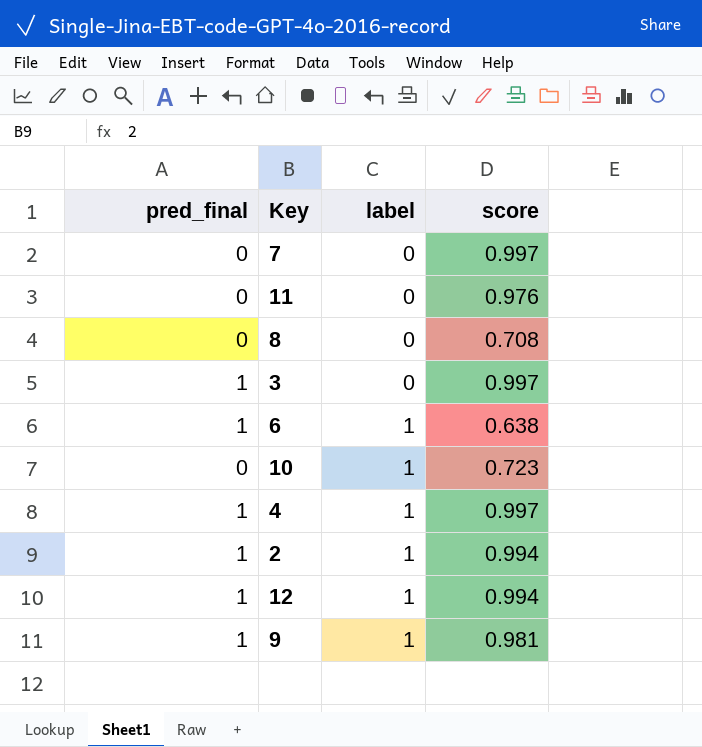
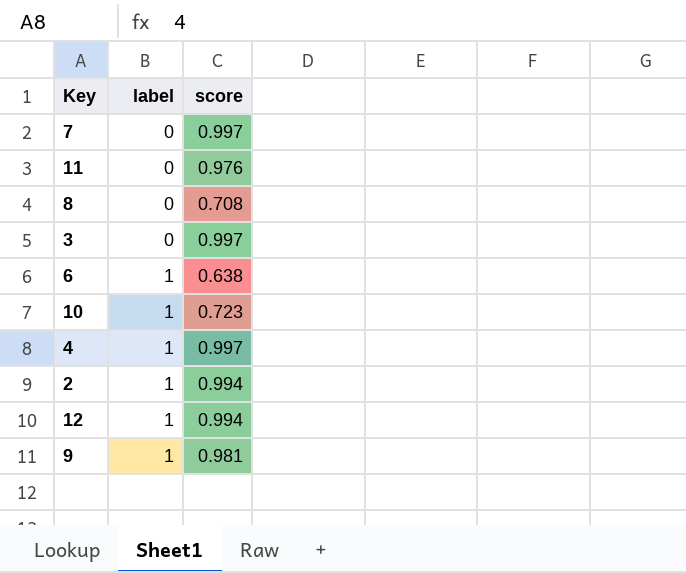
column pred_final | position: 1 -> none

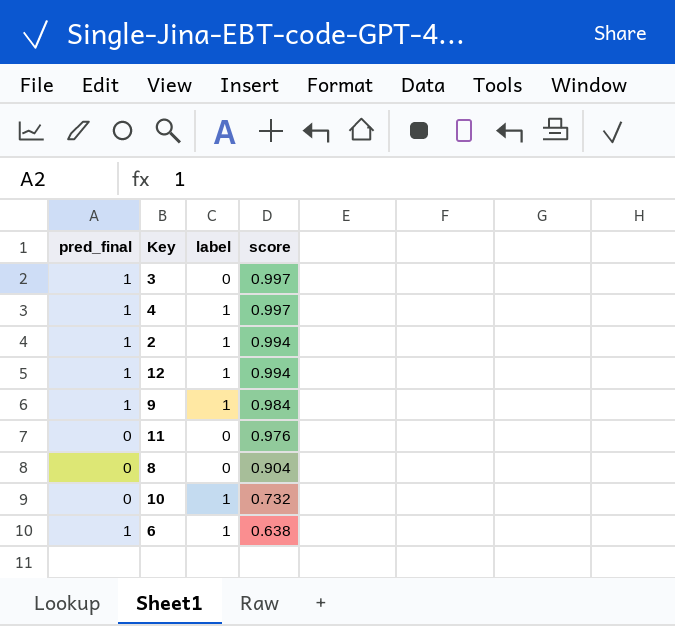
row order: label ascending -> score descending
column pred_final | position: none -> 1
row 7: 0 | 0.997 -> none
9 | score: 0.981 -> 0.984
8 | score: 0.708 -> 0.904
10 | score: 0.723 -> 0.732

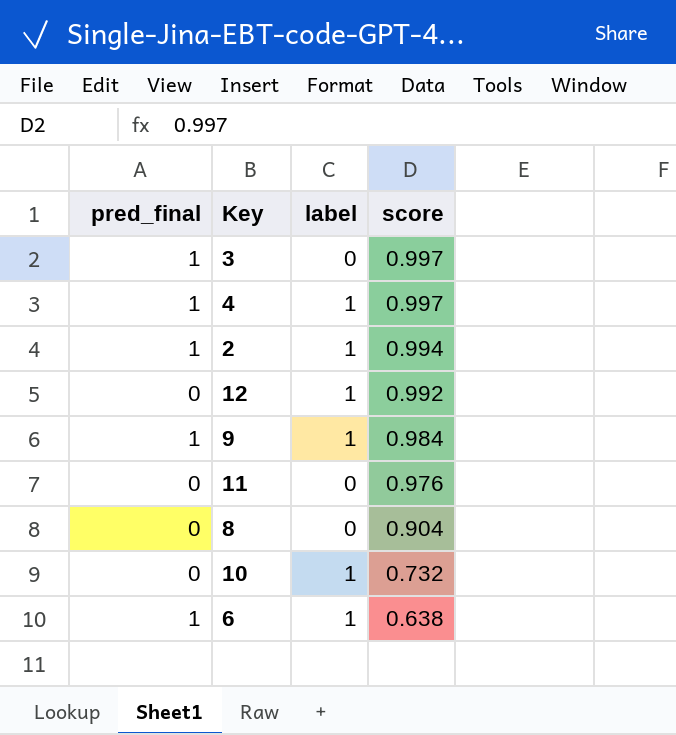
12 | pred_final: 1 -> 0
12 | score: 0.994 -> 0.992

